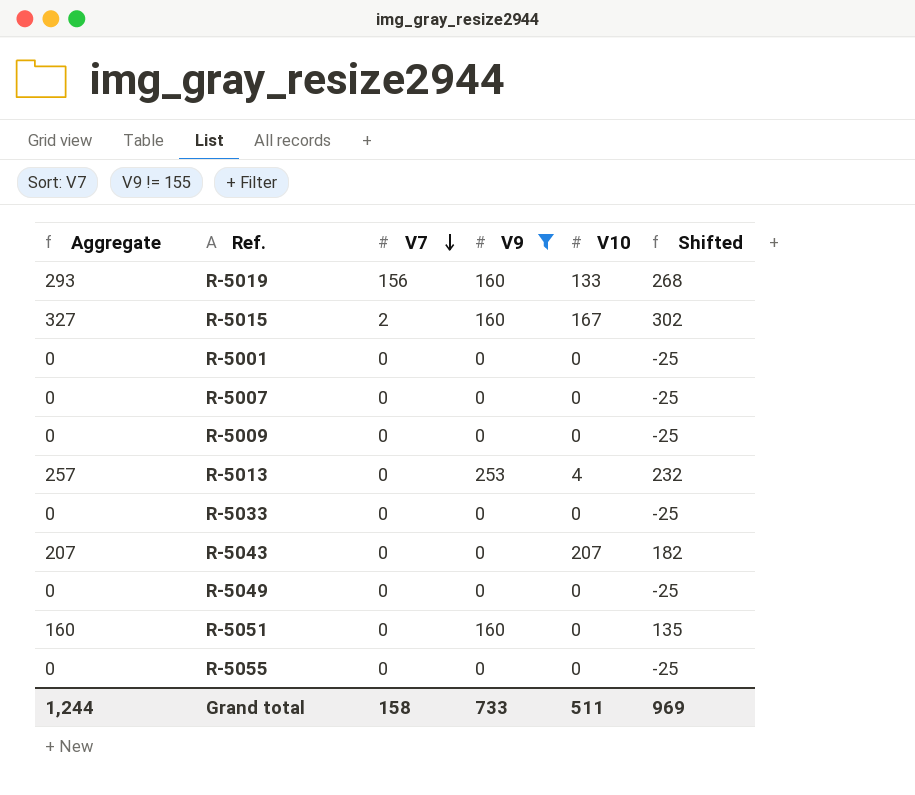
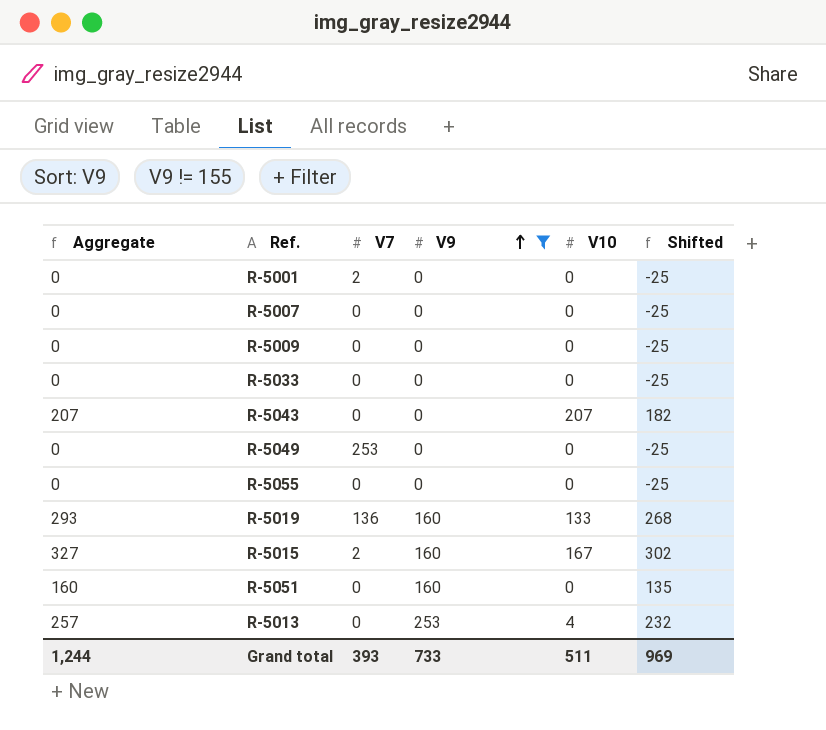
row order: V7 descending -> V9 ascending
R-5001 | V7: 0 -> 2
R-5049 | V7: 0 -> 253
R-5019 | V7: 156 -> 136
Grand total | V7: 158 -> 393

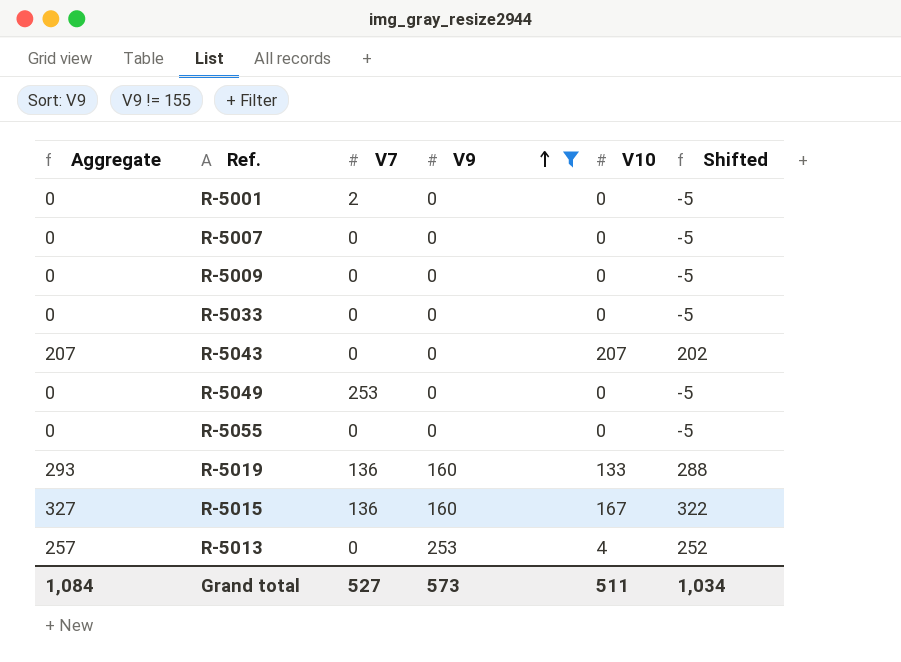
column Shifted | formula: [Aggregate] - 25 -> [Aggregate] - 5
row R-5051: 160 | 0 | 160 | 0 | 135 -> none
R-5015 | V7: 2 -> 136
Grand total | Aggregate: 1,244 -> 1,084
Grand total | V7: 393 -> 527
Grand total | V9: 733 -> 573
Grand total | Shifted: 969 -> 1,034

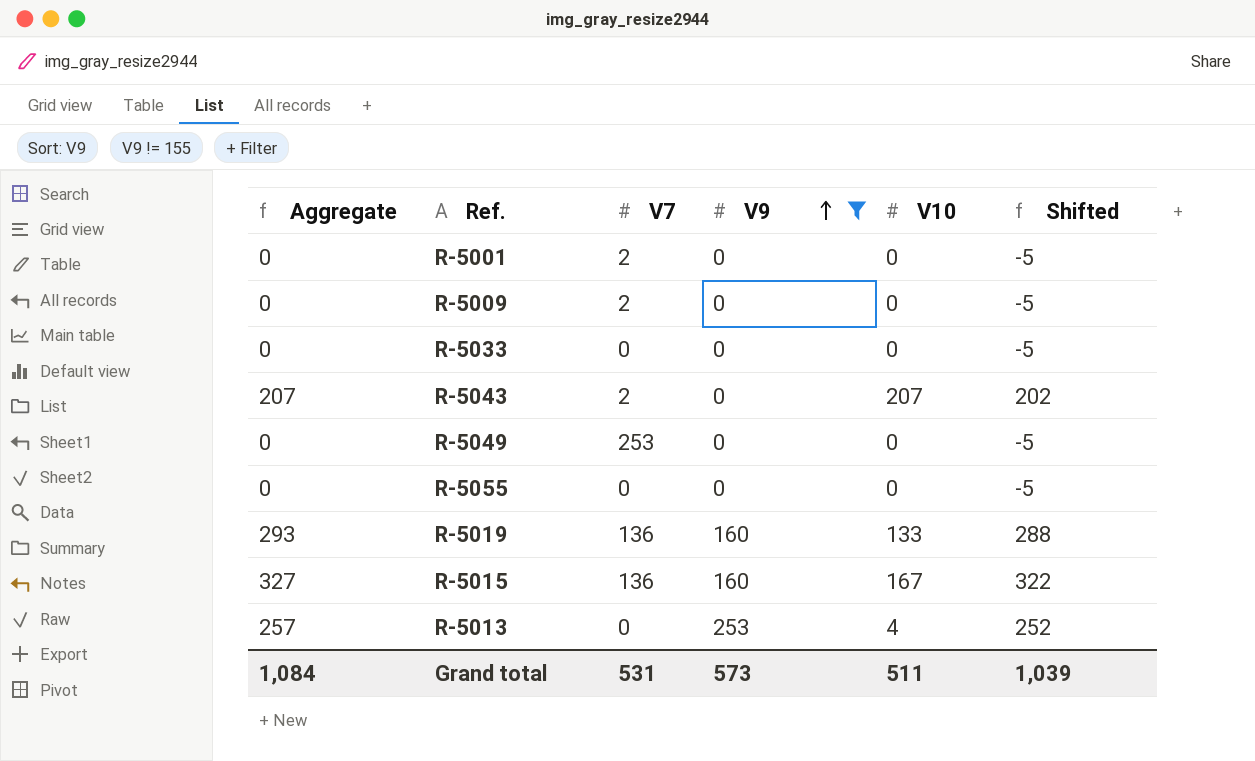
row R-5007: 0 | 0 | 0 | 0 | -5 -> none
R-5009 | V7: 0 -> 2
R-5043 | V7: 0 -> 2
Grand total | V7: 527 -> 531
Grand total | Shifted: 1,034 -> 1,039

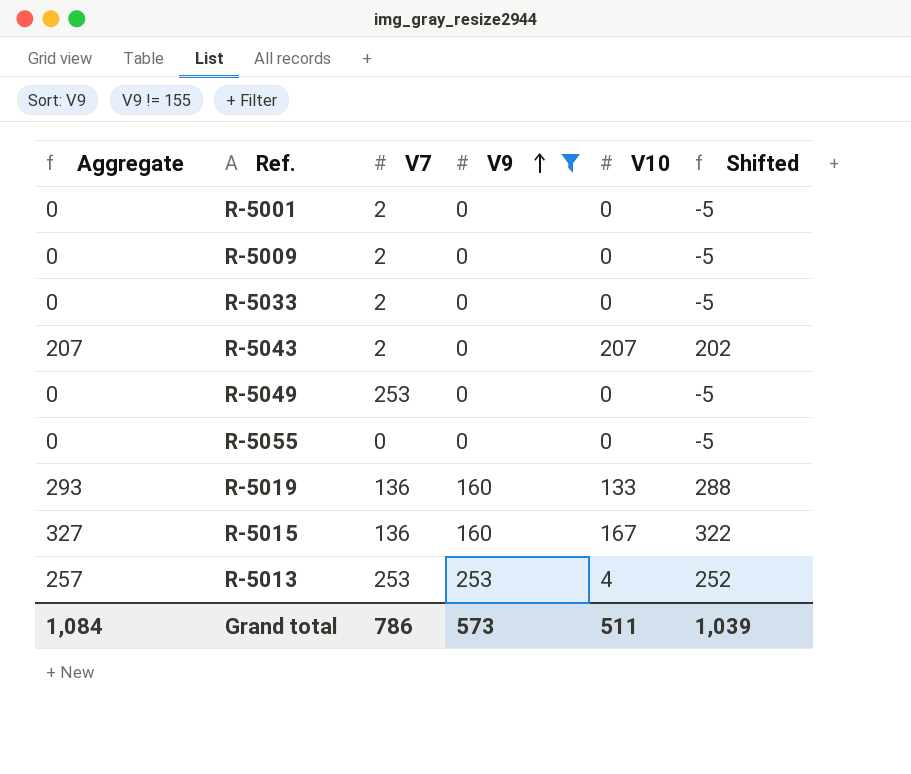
R-5033 | V7: 0 -> 2
R-5013 | V7: 0 -> 253
Grand total | V7: 531 -> 786

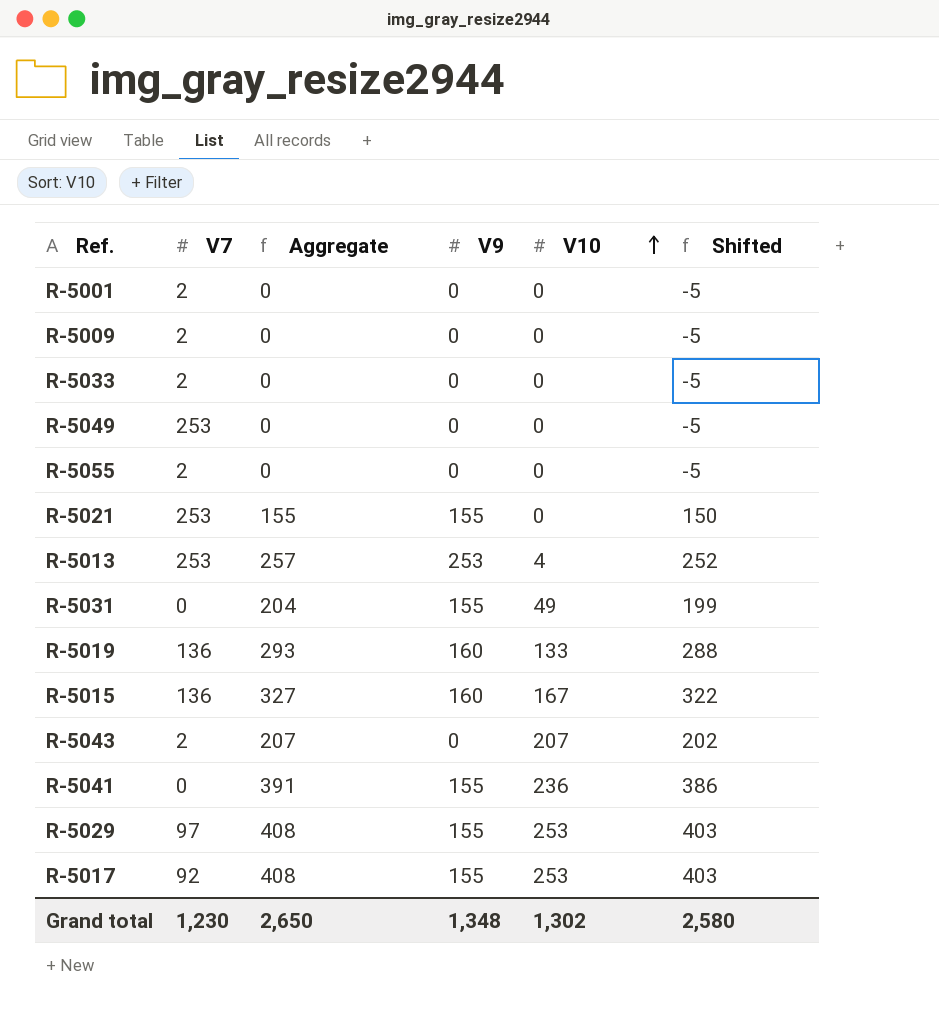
filter: V9 != 155 -> none
row order: V9 ascending -> V10 ascending
column Aggregate | position: 1 -> 3
R-5055 | V7: 0 -> 2
Grand total | V7: 786 -> 1,230
Grand total | Aggregate: 1,084 -> 2,650
Grand total | V9: 573 -> 1,348
Grand total | V10: 511 -> 1,302
Grand total | Shifted: 1,039 -> 2,580

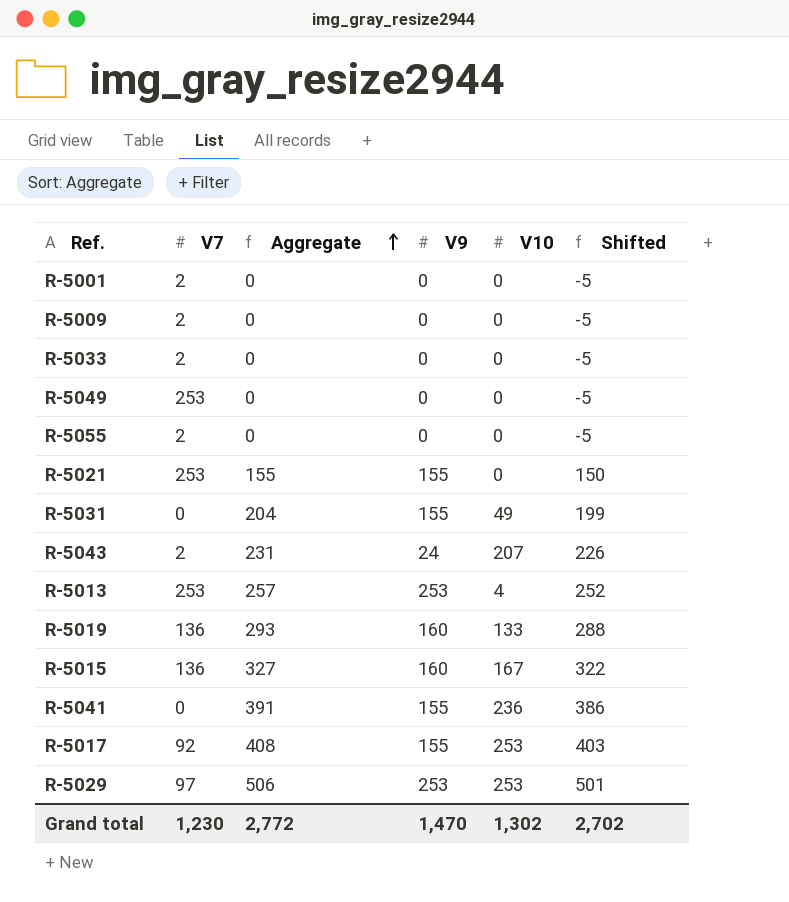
row order: V10 ascending -> Aggregate ascending
R-5043 | Aggregate: 207 -> 231
R-5043 | V9: 0 -> 24
R-5043 | Shifted: 202 -> 226
R-5029 | Aggregate: 408 -> 506
R-5029 | V9: 155 -> 253
R-5029 | Shifted: 403 -> 501
Grand total | Aggregate: 2,650 -> 2,772
Grand total | V9: 1,348 -> 1,470
Grand total | Shifted: 2,580 -> 2,702

